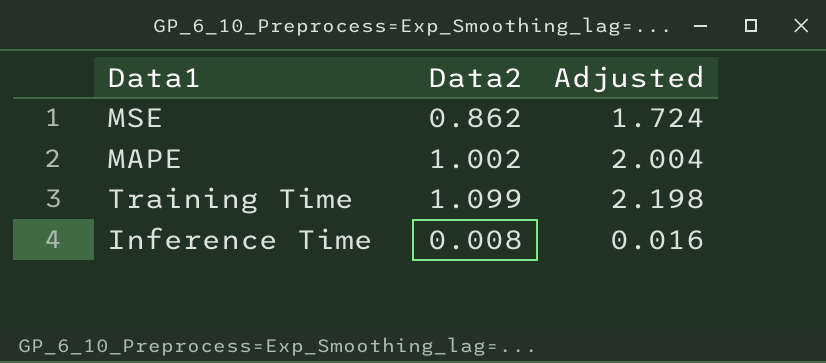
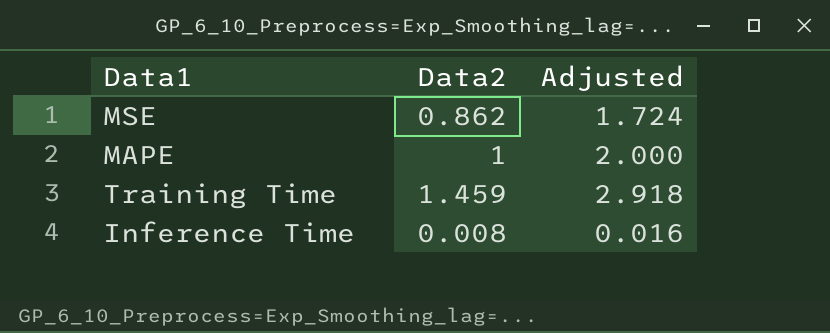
MAPE | Data2: 1.002 -> 1
MAPE | Adjusted: 2.004 -> 2.000
Training Time | Data2: 1.099 -> 1.459
Training Time | Adjusted: 2.198 -> 2.918

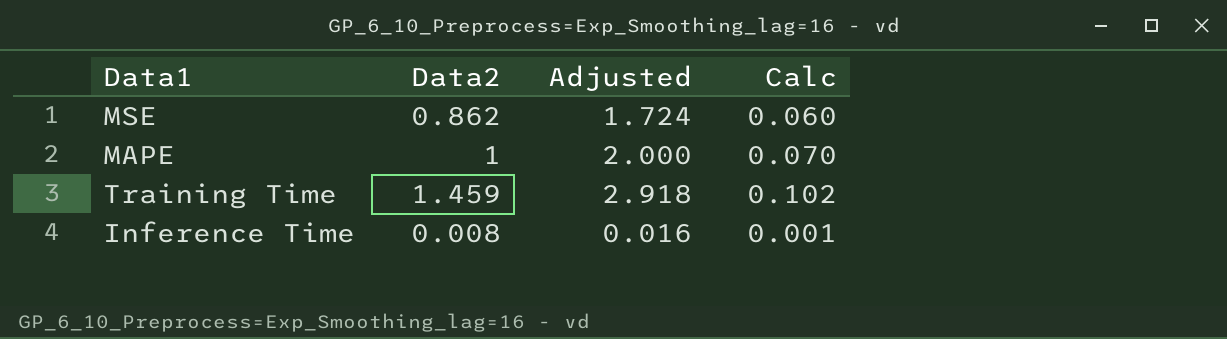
column Calc | formula: none -> [Data2] * 0.07

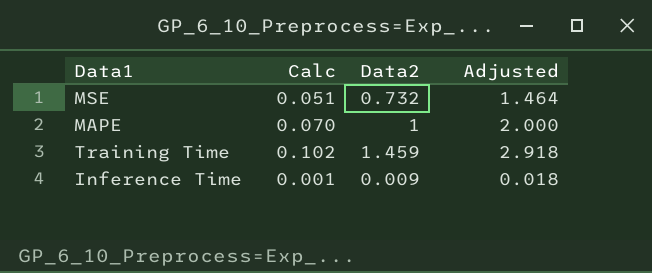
column Calc | position: 4 -> 2
MSE | Calc: 0.060 -> 0.051
MSE | Data2: 0.862 -> 0.732
MSE | Adjusted: 1.724 -> 1.464
Inference Time | Data2: 0.008 -> 0.009
Inference Time | Adjusted: 0.016 -> 0.018

